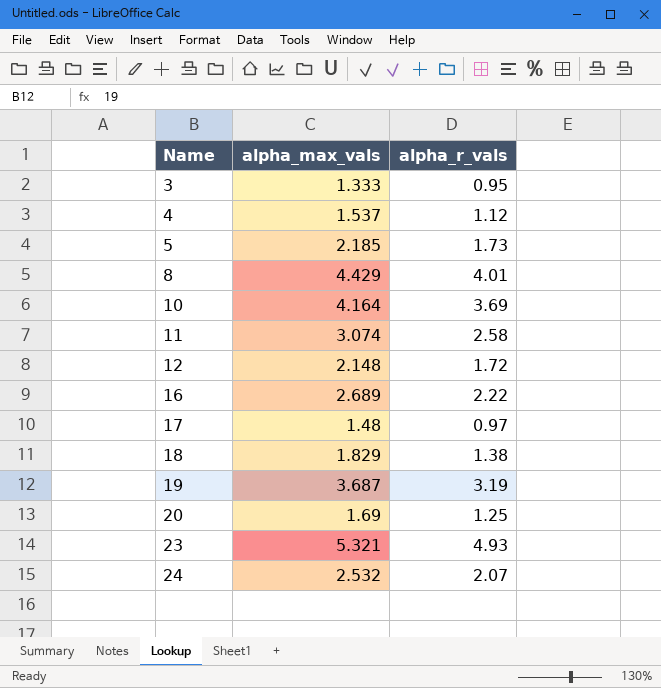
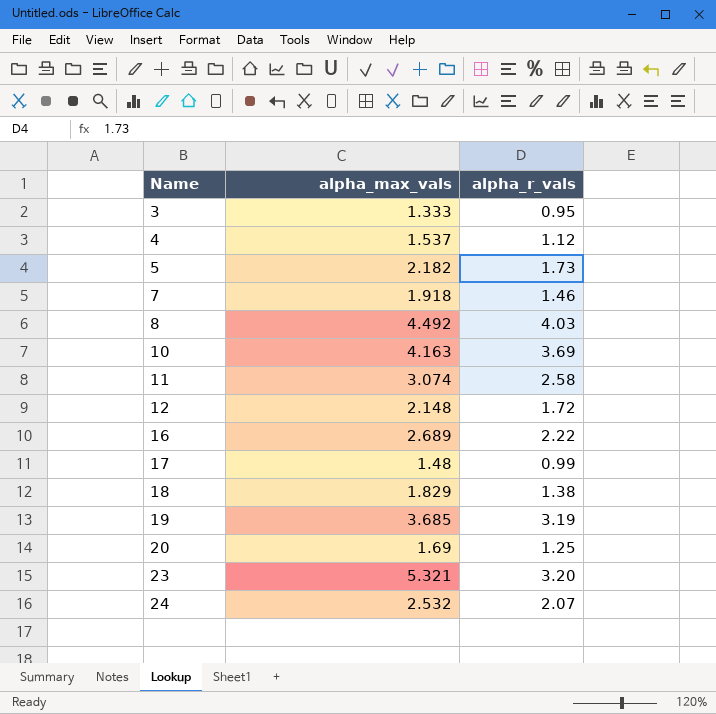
5 | alpha_max_vals: 2.185 -> 2.182
row 7: none -> 1.918 | 1.46
8 | alpha_max_vals: 4.429 -> 4.492
8 | alpha_r_vals: 4.01 -> 4.03
10 | alpha_max_vals: 4.164 -> 4.163
17 | alpha_r_vals: 0.97 -> 0.99
19 | alpha_max_vals: 3.687 -> 3.685
23 | alpha_r_vals: 4.93 -> 3.20

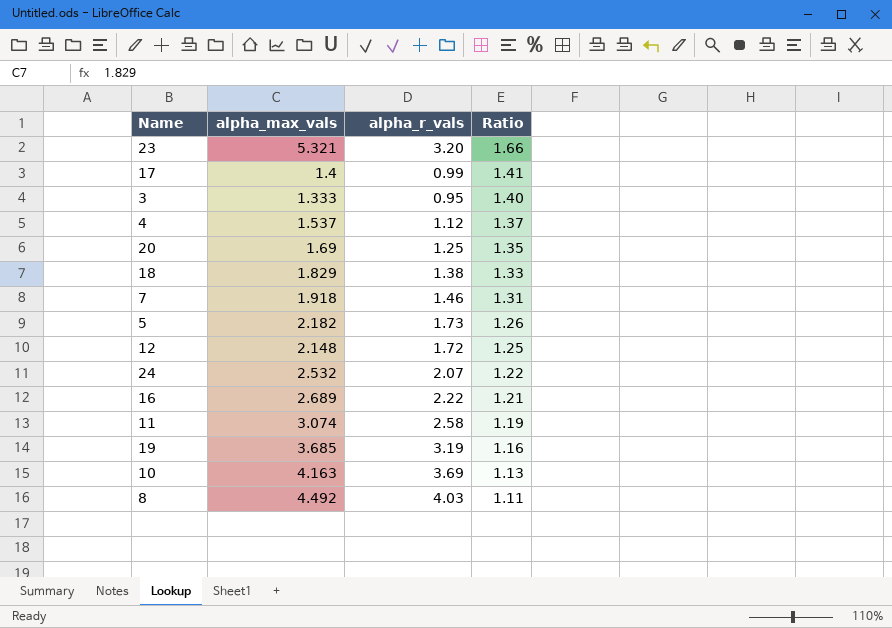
row order: Name ascending -> Ratio descending
column Ratio | formula: none -> [alpha_max_vals] / [alpha_r_vals]
17 | alpha_max_vals: 1.48 -> 1.4

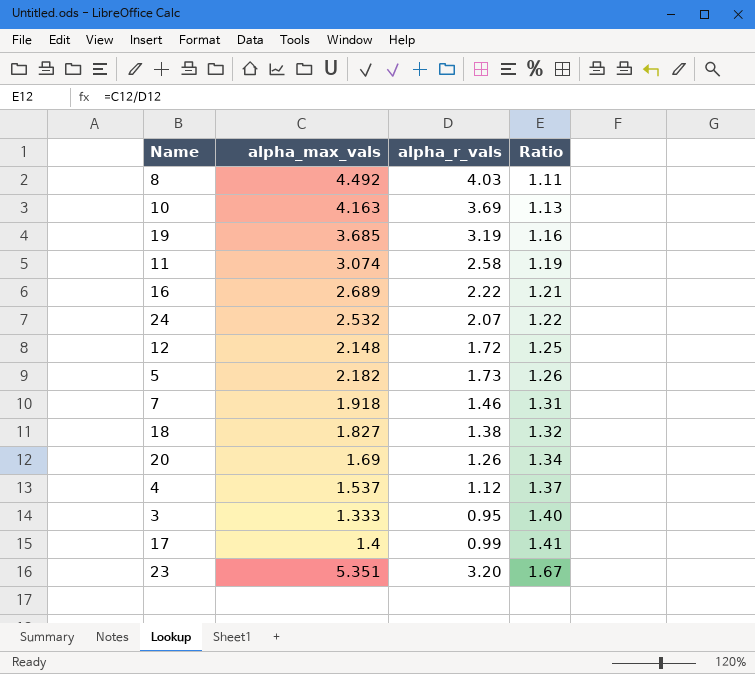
row order: Ratio descending -> Ratio ascending
18 | alpha_max_vals: 1.829 -> 1.827
18 | Ratio: 1.33 -> 1.32
20 | alpha_r_vals: 1.25 -> 1.26
20 | Ratio: 1.35 -> 1.34
23 | alpha_max_vals: 5.321 -> 5.351
23 | Ratio: 1.66 -> 1.67

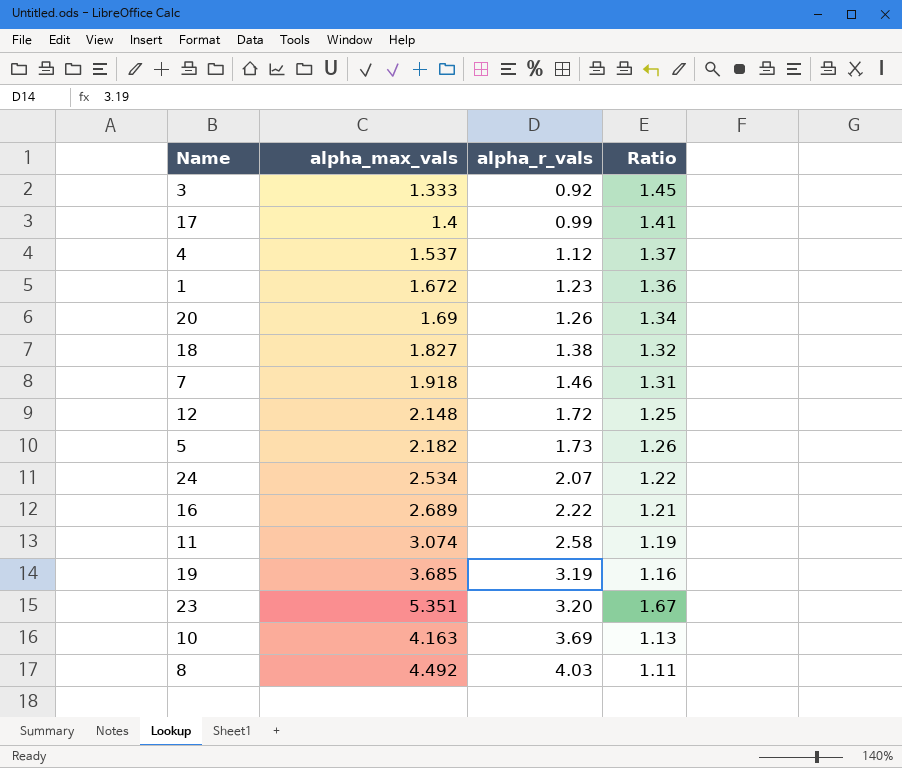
row order: Ratio ascending -> alpha_r_vals ascending
3 | alpha_r_vals: 0.95 -> 0.92
3 | Ratio: 1.40 -> 1.45
row 1: none -> 1.672 | 1.23 | 1.36
24 | alpha_max_vals: 2.532 -> 2.534

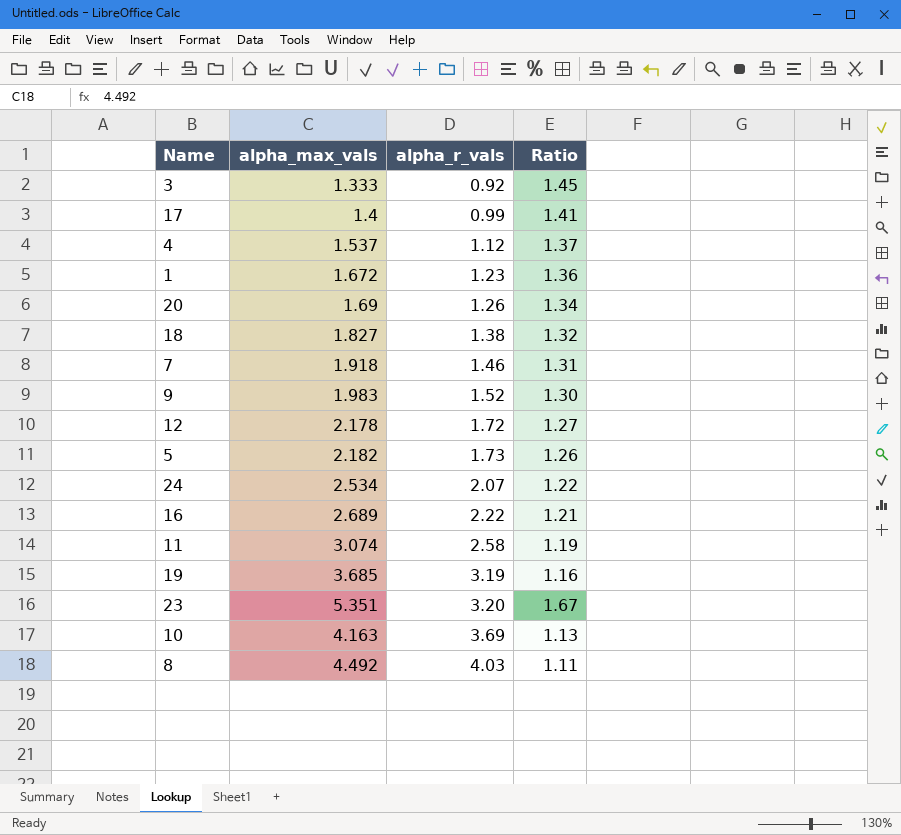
row 9: none -> 1.983 | 1.52 | 1.30
12 | alpha_max_vals: 2.148 -> 2.178
12 | Ratio: 1.25 -> 1.27

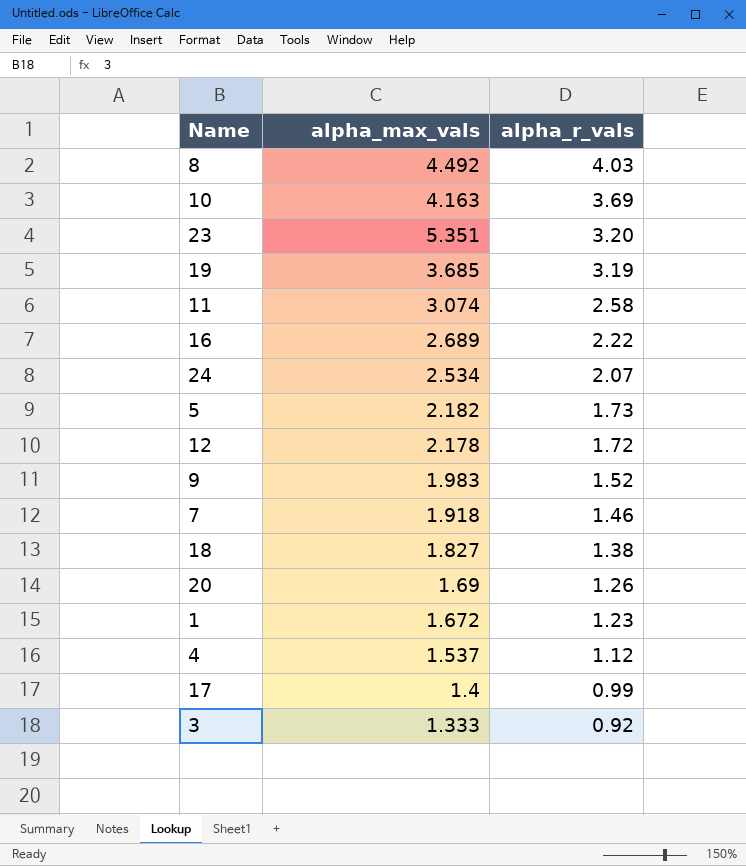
row order: alpha_r_vals ascending -> alpha_r_vals descending
column Ratio | formula: [alpha_max_vals] / [alpha_r_vals] -> none

